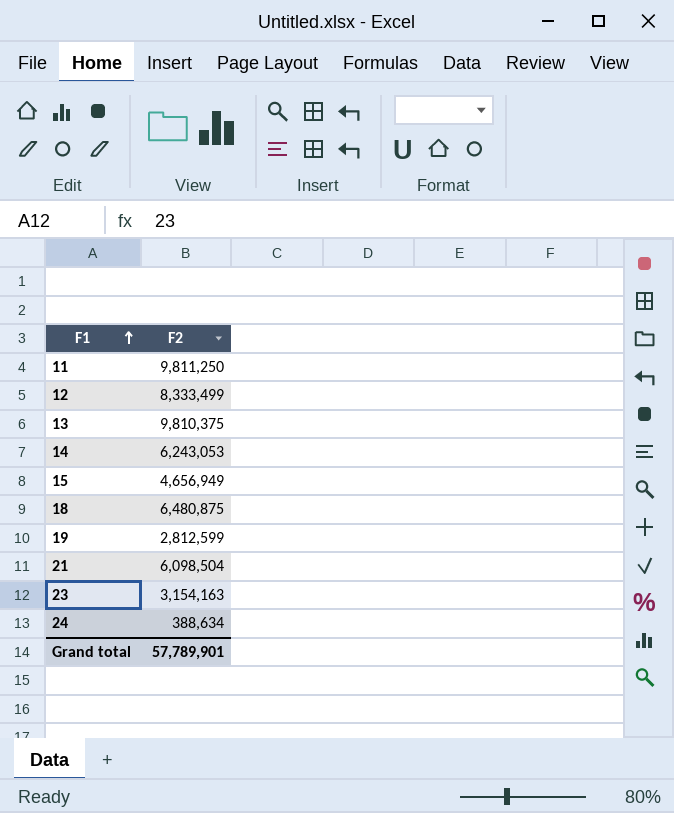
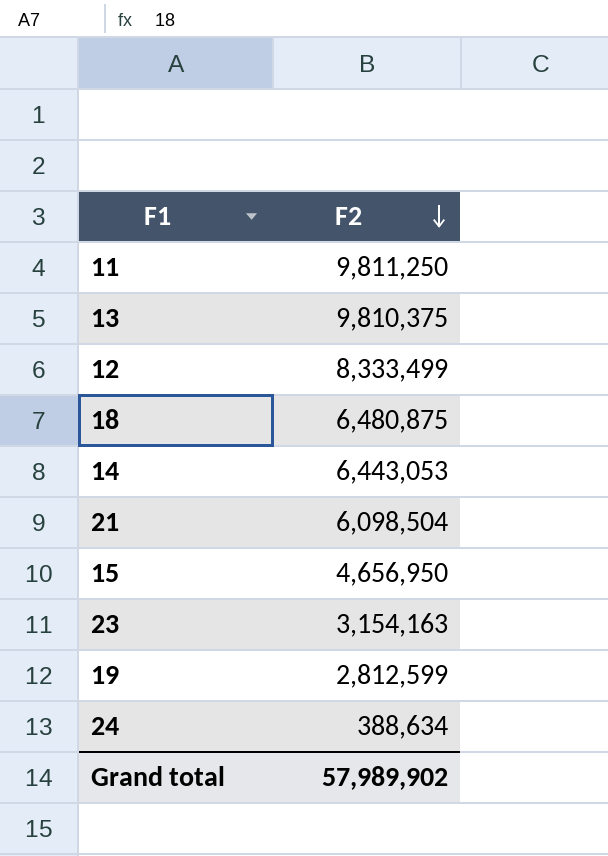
row order: F1 ascending -> F2 descending
14 | F2: 6,243,053 -> 6,443,053
15 | F2: 4,656,949 -> 4,656,950
Grand total | F2: 57,789,901 -> 57,989,902

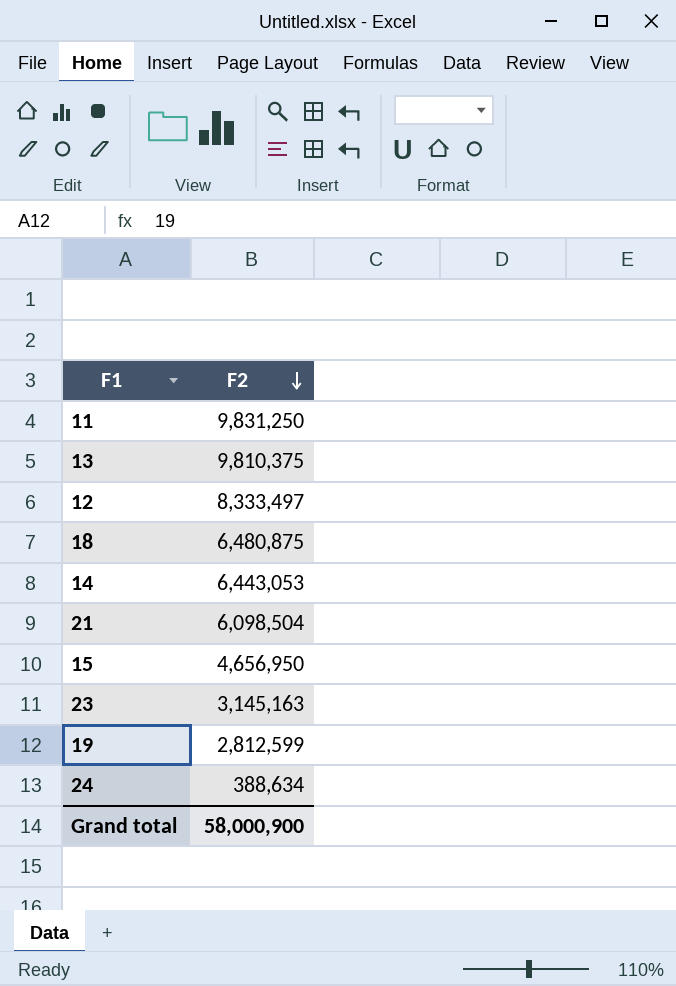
11 | F2: 9,811,250 -> 9,831,250
12 | F2: 8,333,499 -> 8,333,497
23 | F2: 3,154,163 -> 3,145,163
Grand total | F2: 57,989,902 -> 58,000,900

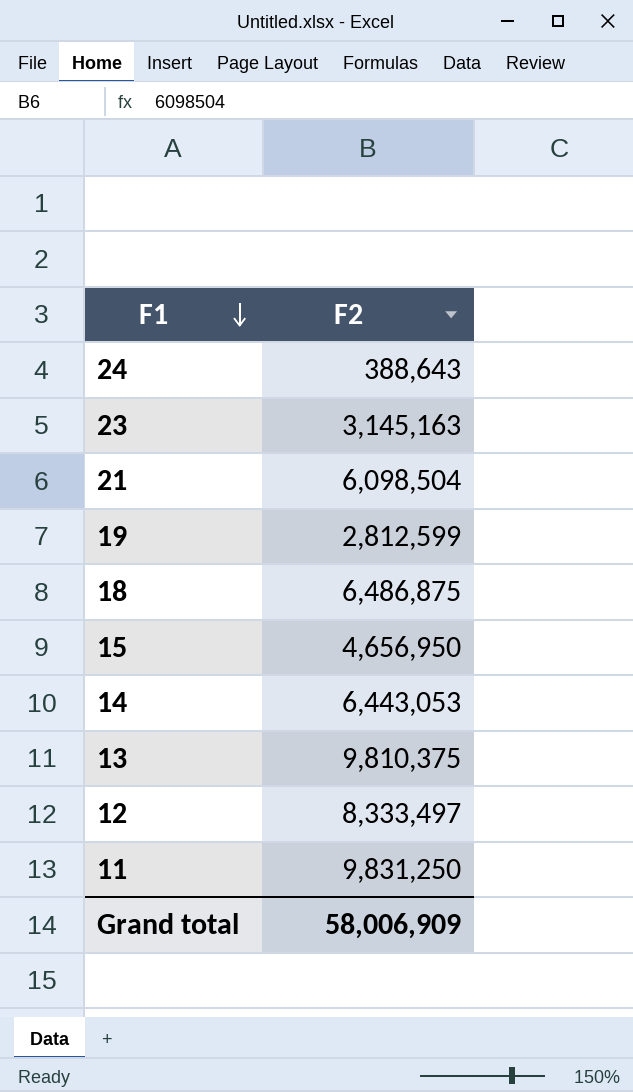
row order: F2 descending -> F1 descending
24 | F2: 388,634 -> 388,643
18 | F2: 6,480,875 -> 6,486,875
Grand total | F2: 58,000,900 -> 58,006,909

